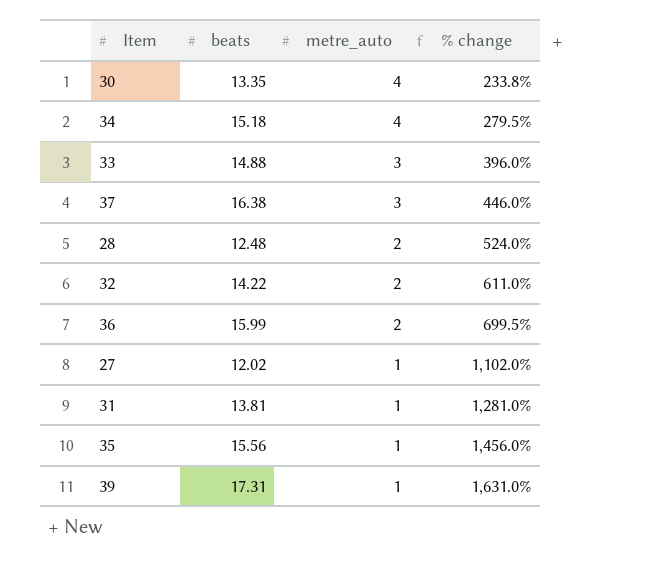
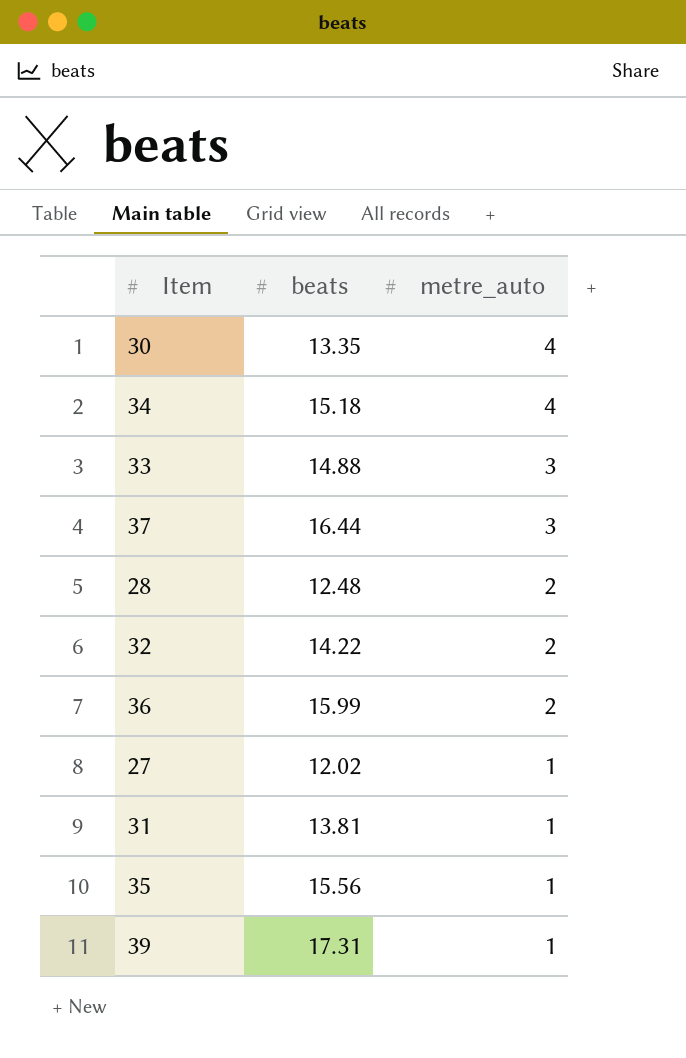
column % change | formula: ([beats] - [metre_auto]) / [metre_auto] -> none
37 | beats: 16.38 -> 16.44

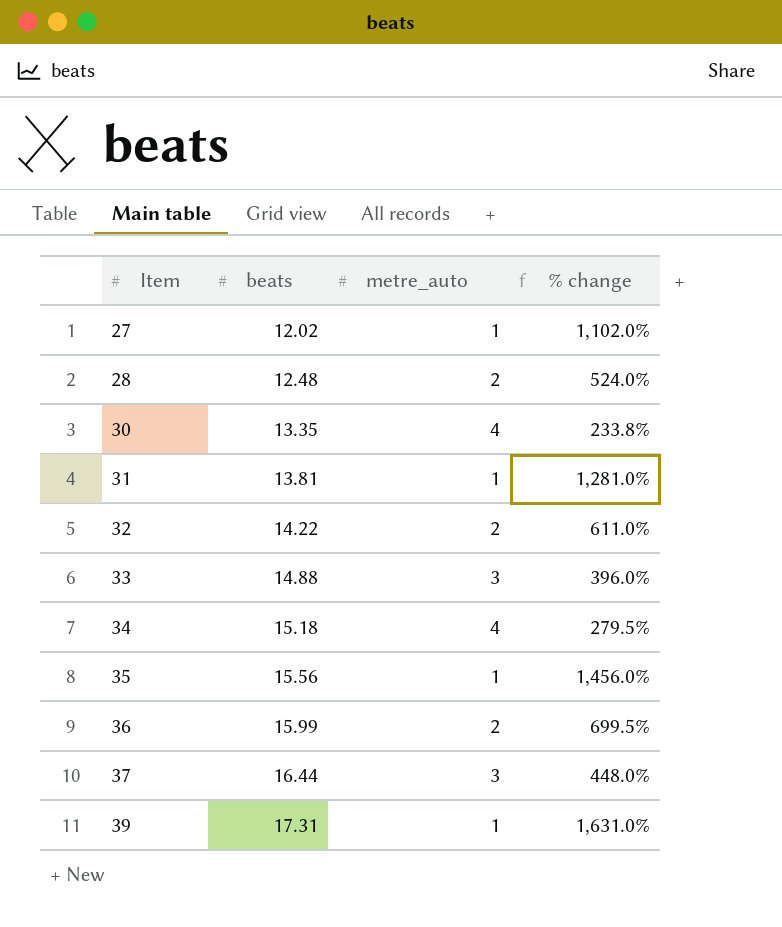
row order: metre_auto descending -> Item ascending
column % change | formula: none -> ([beats] - [metre_auto]) / [metre_auto]

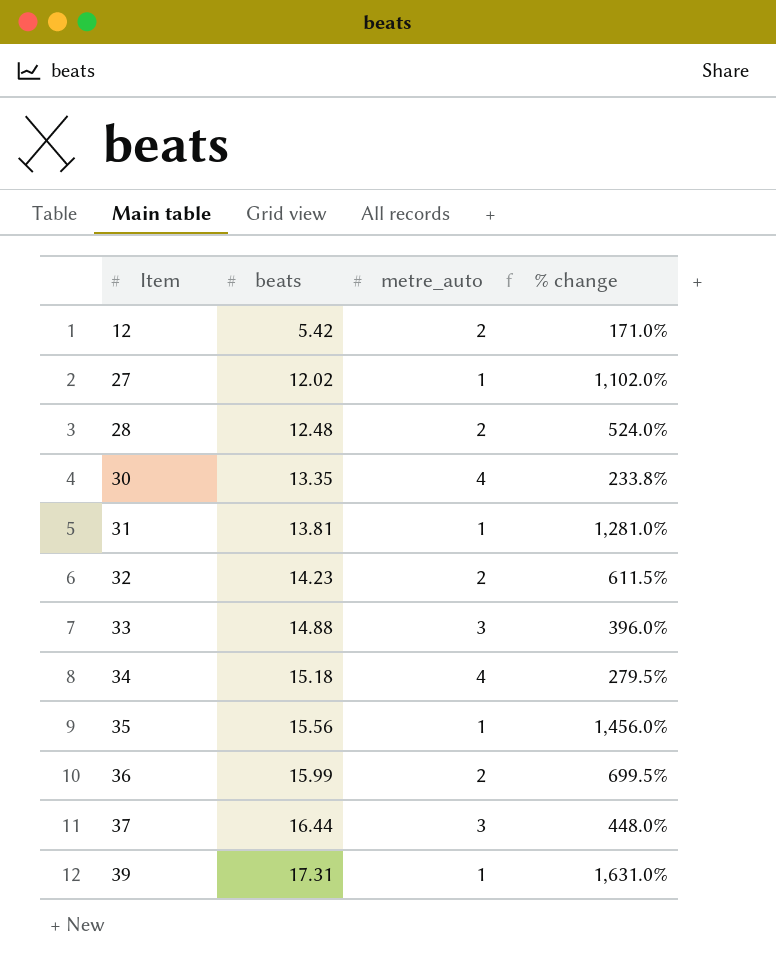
row 12: none -> 5.42 | 2 | 171.0%
32 | beats: 14.22 -> 14.23
32 | % change: 611.0% -> 611.5%

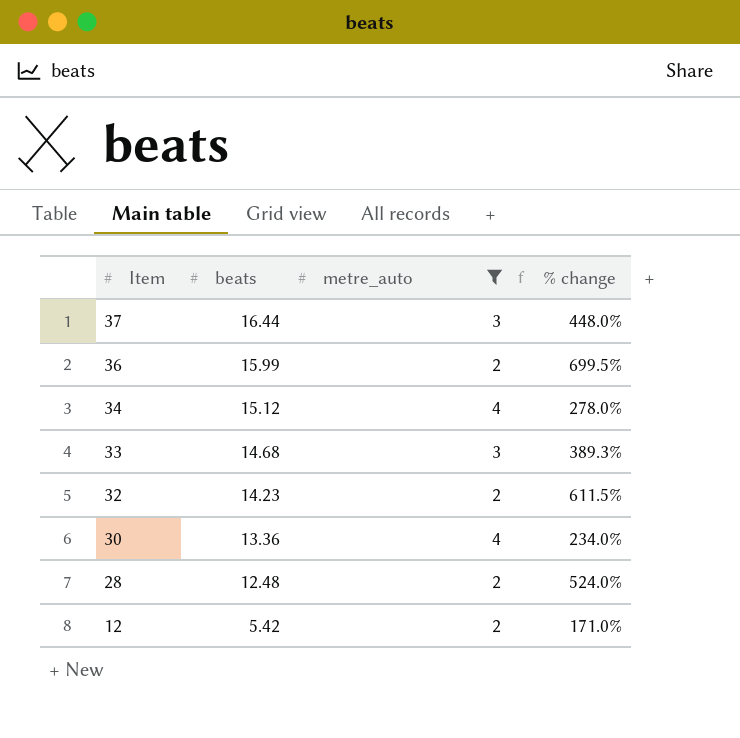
filter: none -> metre_auto != 1
row order: Item ascending -> Item descending
34 | beats: 15.18 -> 15.12
34 | % change: 279.5% -> 278.0%
33 | beats: 14.88 -> 14.68
33 | % change: 396.0% -> 389.3%
30 | beats: 13.35 -> 13.36
30 | % change: 233.8% -> 234.0%

